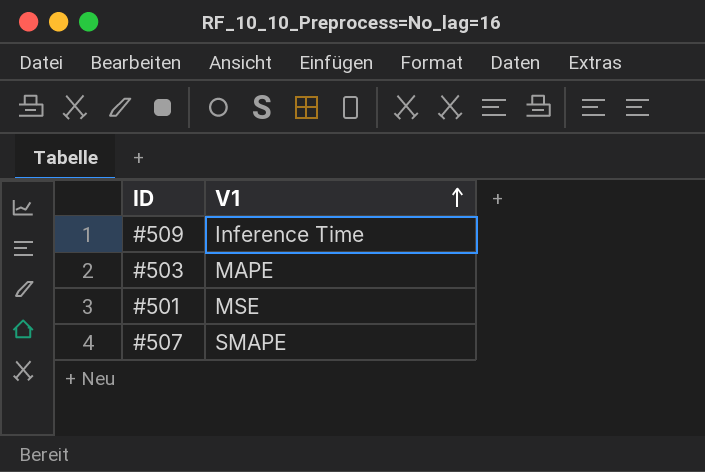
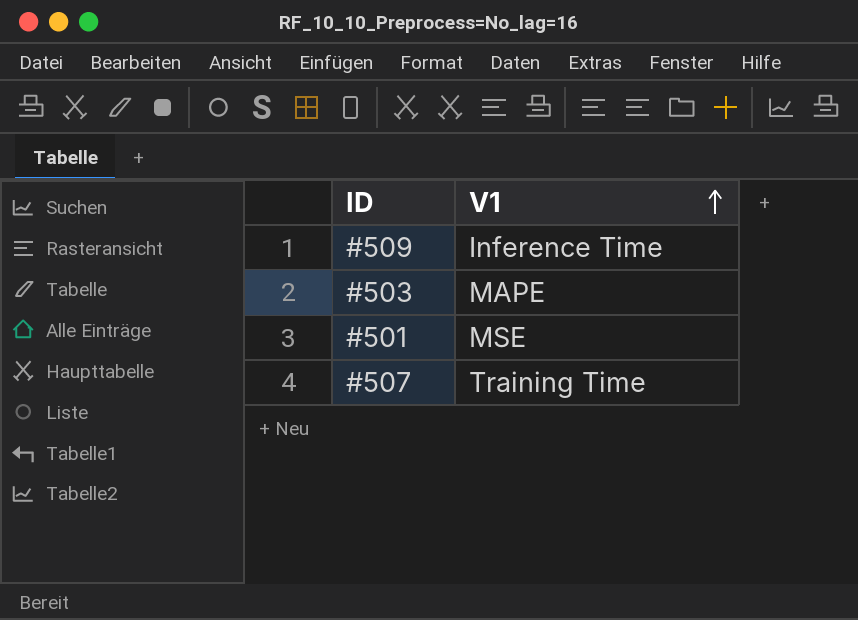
#507 | V1: SMAPE -> Training Time

